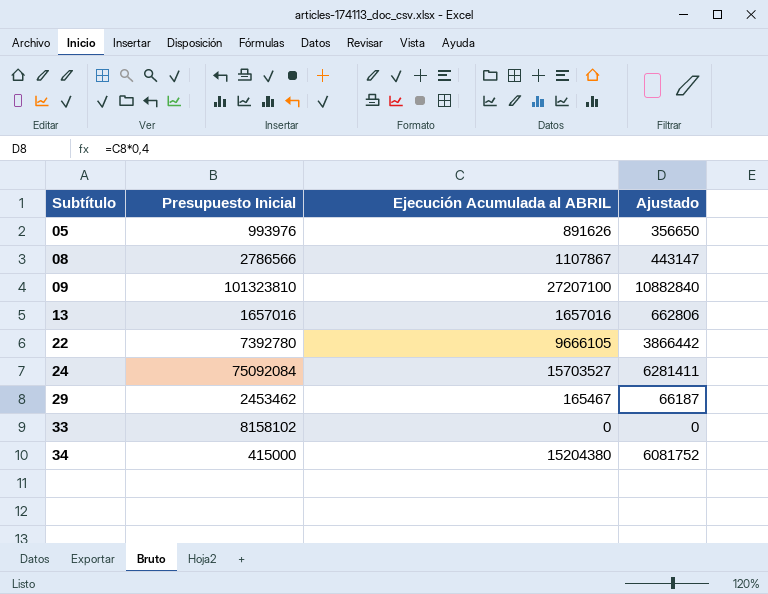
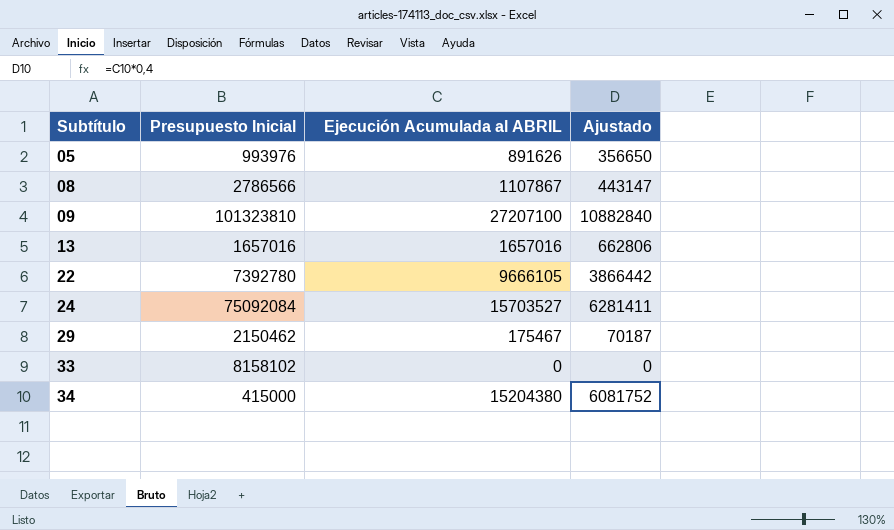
29 | Presupuesto Inicial: 2453462 -> 2150462
29 | Ejecución Acumulada al ABRIL: 165467 -> 175467
29 | Ajustado: 66187 -> 70187

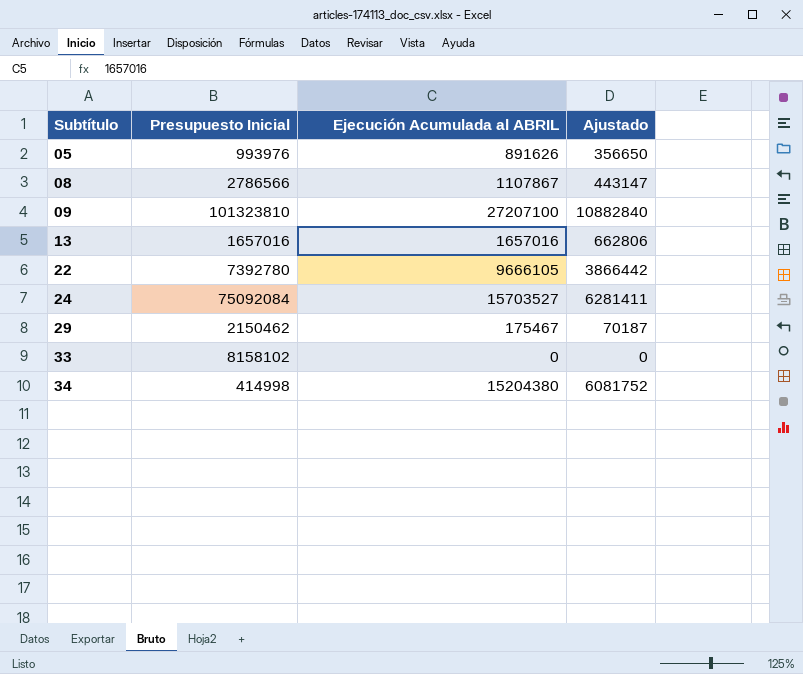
34 | Presupuesto Inicial: 415000 -> 414998

